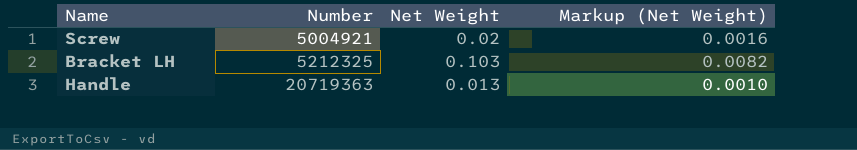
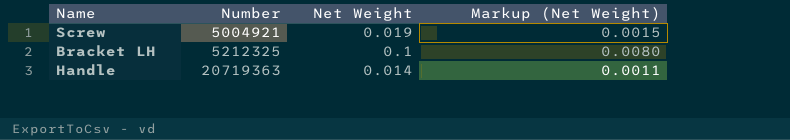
Screw | Net Weight: 0.02 -> 0.019
Screw | Markup (Net Weight): 0.0016 -> 0.0015
Bracket LH | Net Weight: 0.103 -> 0.1
Bracket LH | Markup (Net Weight): 0.0082 -> 0.0080
Handle | Net Weight: 0.013 -> 0.014
Handle | Markup (Net Weight): 0.0010 -> 0.0011

